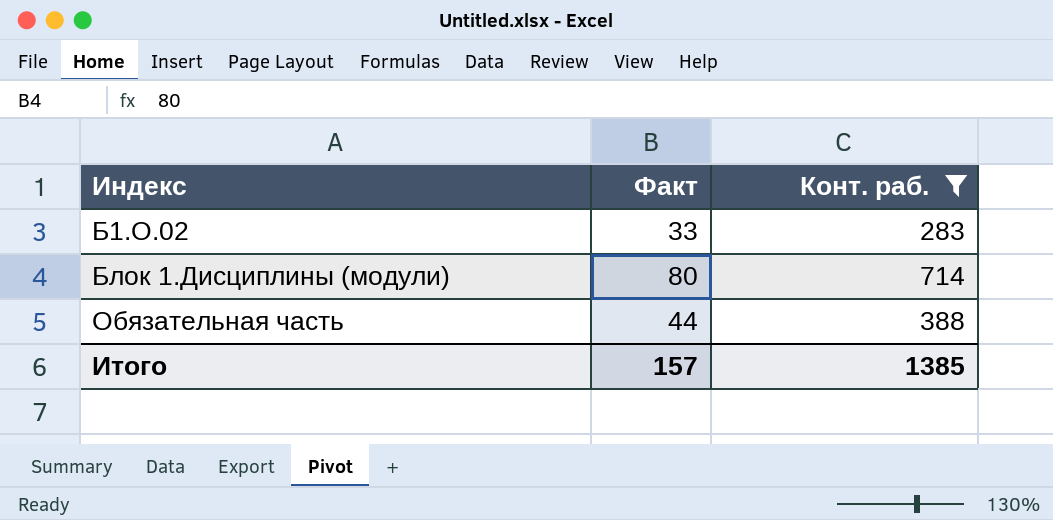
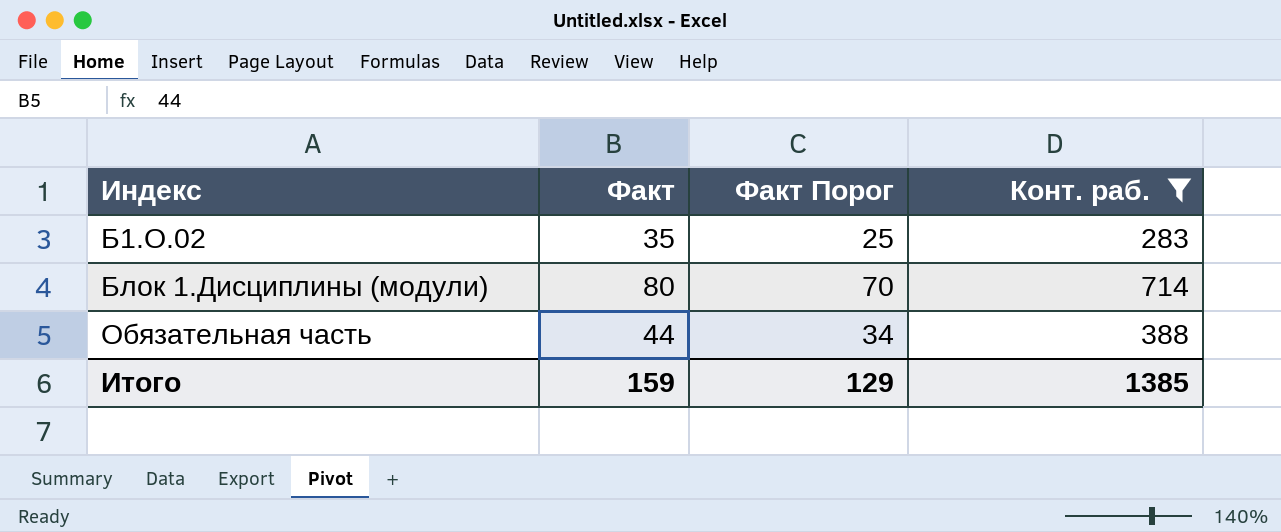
column Факт Порог | formula: none -> [Факт] - 10
Б1.О.02 | Факт: 33 -> 35
Итого | Факт: 157 -> 159

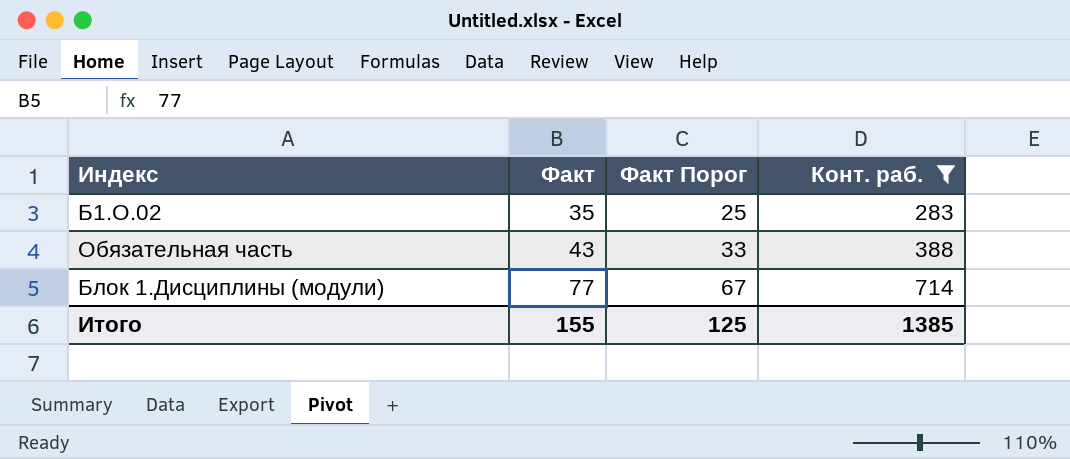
row order: Индекс ascending -> Факт ascending
Обязательная часть | Факт: 44 -> 43
Обязательная часть | Факт Порог: 34 -> 33
Блок 1.Дисциплины (модули) | Факт: 80 -> 77
Блок 1.Дисциплины (модули) | Факт Порог: 70 -> 67
Итого | Факт: 159 -> 155
Итого | Факт Порог: 129 -> 125

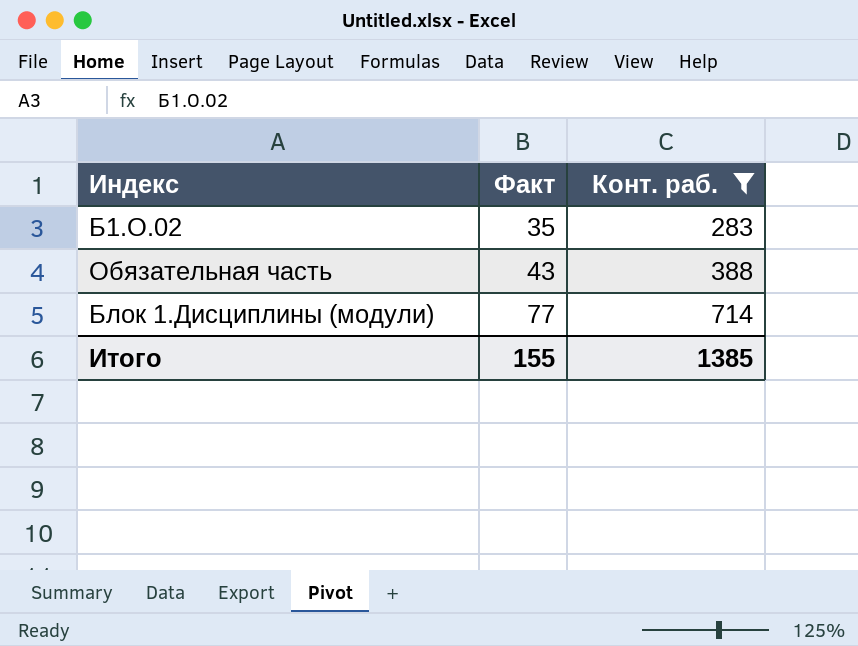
column Факт Порог | formula: [Факт] - 10 -> none

